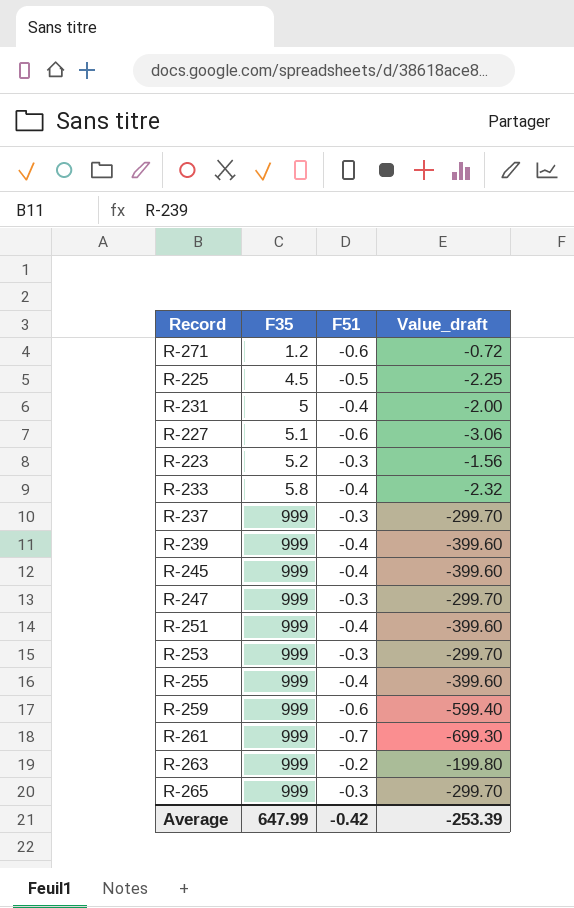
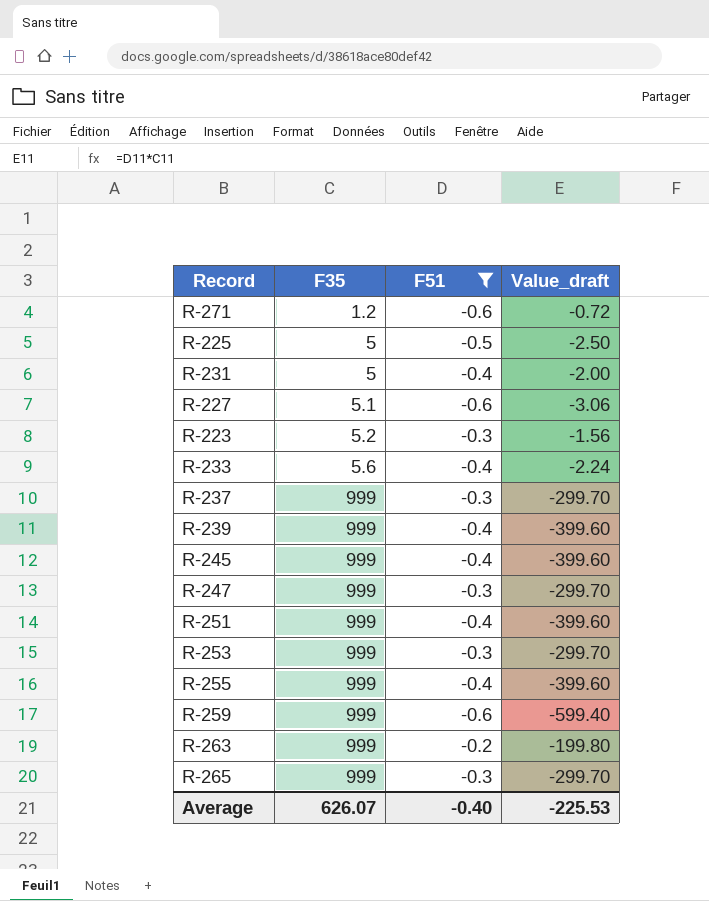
filter: none -> F51 != -0.7
R-225 | F35: 4.5 -> 5
R-225 | Value_draft: -2.25 -> -2.50
R-233 | F35: 5.8 -> 5.6
R-233 | Value_draft: -2.32 -> -2.24
Average | F35: 647.99 -> 626.07
Average | F51: -0.42 -> -0.40
Average | Value_draft: -253.39 -> -225.53

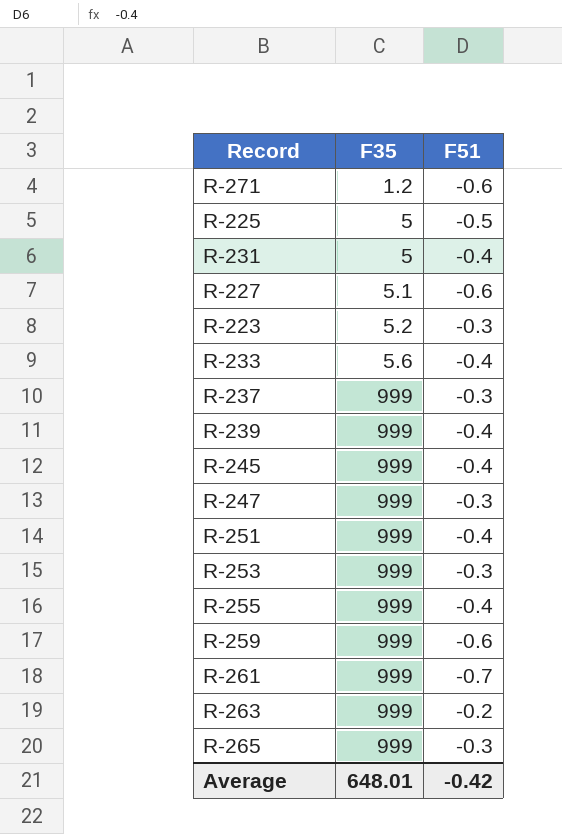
filter: F51 != -0.7 -> none
column Value_draft | formula: [F35] * [F51] -> none
Average | F35: 626.07 -> 648.01
Average | F51: -0.40 -> -0.42

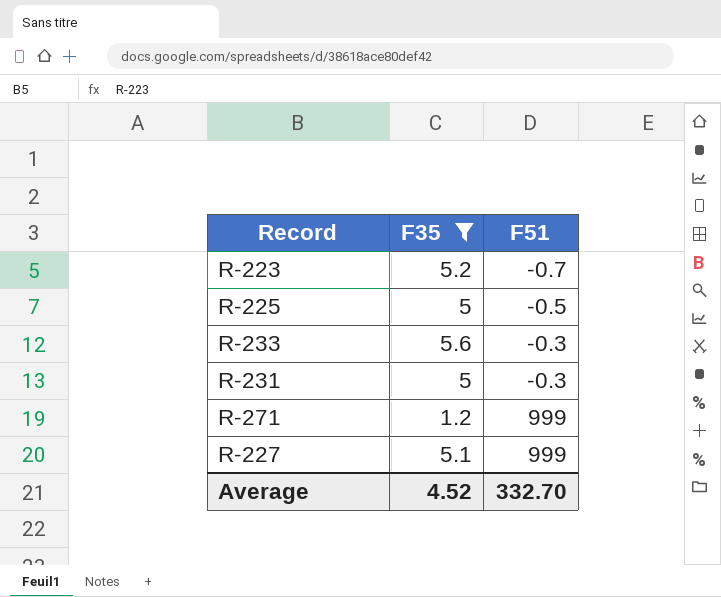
filter: none -> F35 != 999
row order: F35 ascending -> F51 ascending
R-223 | F51: -0.3 -> -0.7
R-233 | F51: -0.4 -> -0.3
R-231 | F51: -0.4 -> -0.3
R-271 | F51: -0.6 -> 999
R-227 | F51: -0.6 -> 999
Average | F35: 648.01 -> 4.52
Average | F51: -0.42 -> 332.70

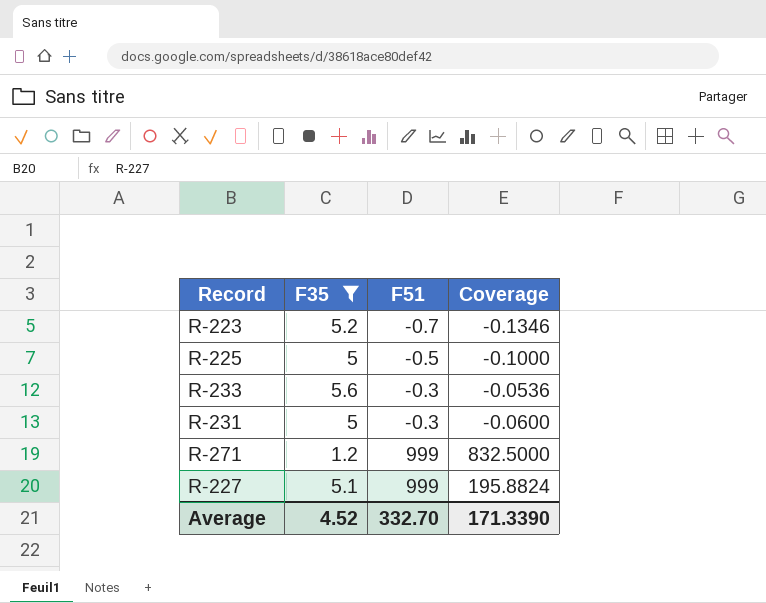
column Coverage | formula: none -> [F51] / [F35]

